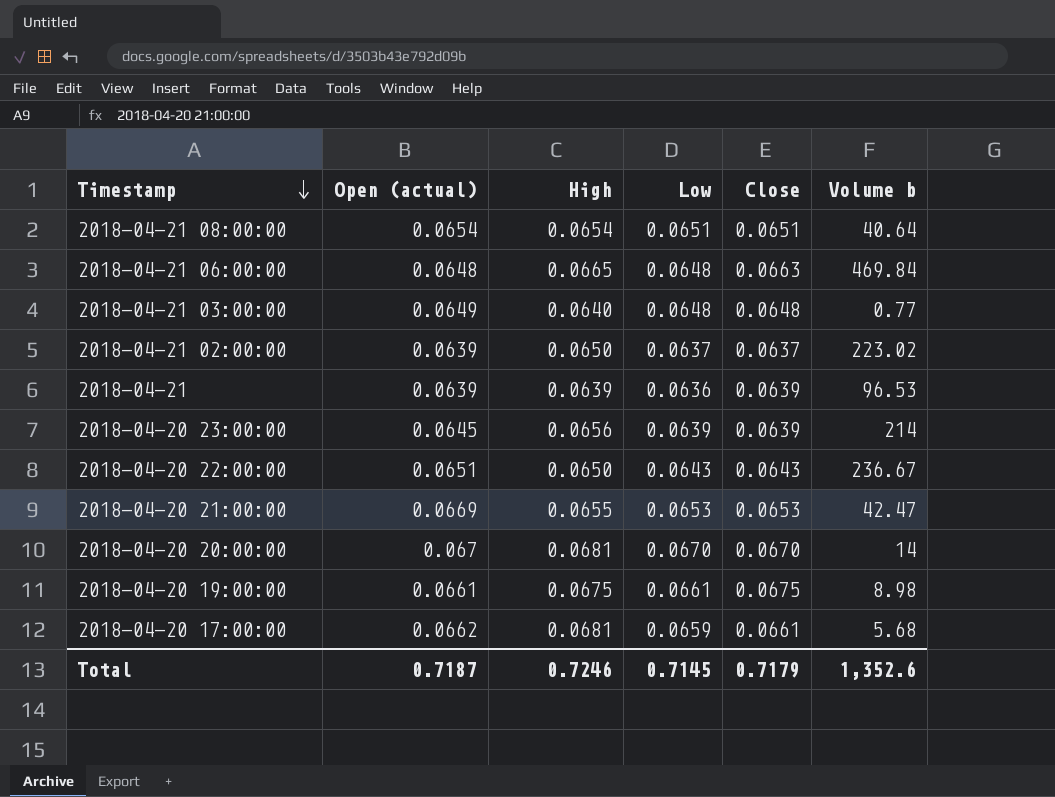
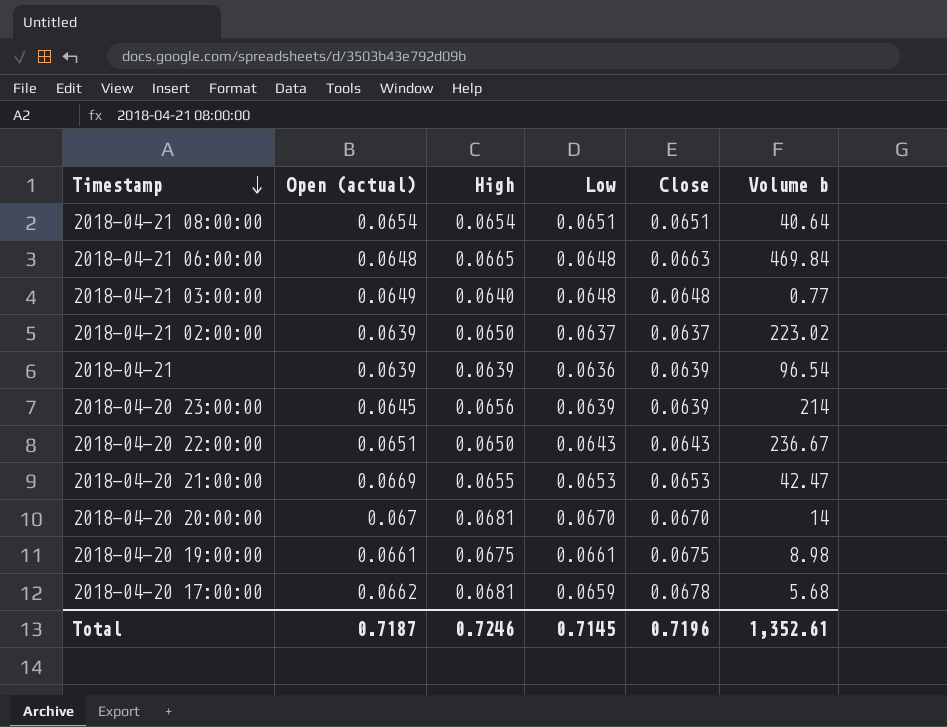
2018-04-21 | Volume b: 96.53 -> 96.54
2018-04-20 17:00:00 | Close: 0.0661 -> 0.0678
Total | Close: 0.7179 -> 0.7196
Total | Volume b: 1,352.6 -> 1,352.61

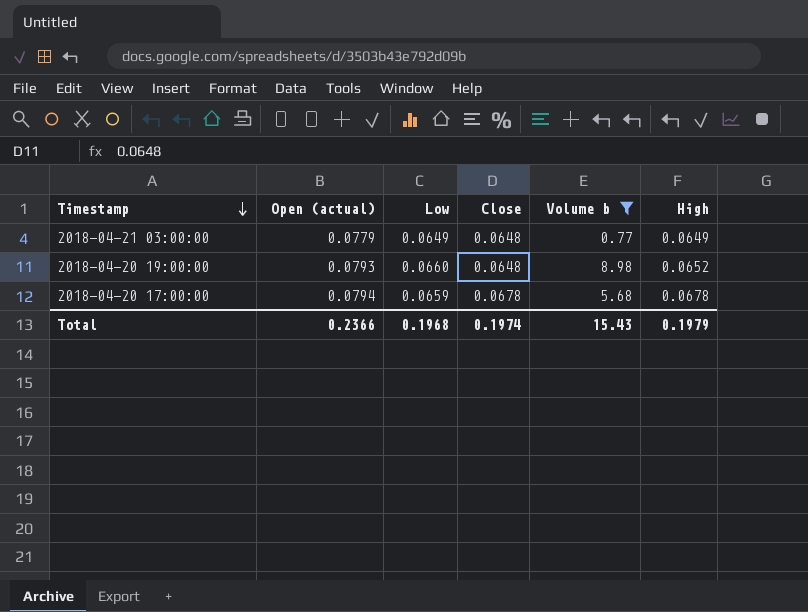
filter: none -> Volume b <= 8.98
column High | position: 3 -> 6
2018-04-21 03:00:00 | Open (actual): 0.0649 -> 0.0779
2018-04-21 03:00:00 | Low: 0.0648 -> 0.0649
2018-04-21 03:00:00 | High: 0.0640 -> 0.0649
2018-04-20 19:00:00 | Open (actual): 0.0661 -> 0.0793
2018-04-20 19:00:00 | Low: 0.0661 -> 0.0660
2018-04-20 19:00:00 | Close: 0.0675 -> 0.0648
2018-04-20 19:00:00 | High: 0.0675 -> 0.0652
2018-04-20 17:00:00 | Open (actual): 0.0662 -> 0.0794
2018-04-20 17:00:00 | High: 0.0681 -> 0.0678
Total | Open (actual): 0.7187 -> 0.2366
Total | Low: 0.7145 -> 0.1968
Total | Close: 0.7196 -> 0.1974
Total | Volume b: 1,352.61 -> 15.43
Total | High: 0.7246 -> 0.1979

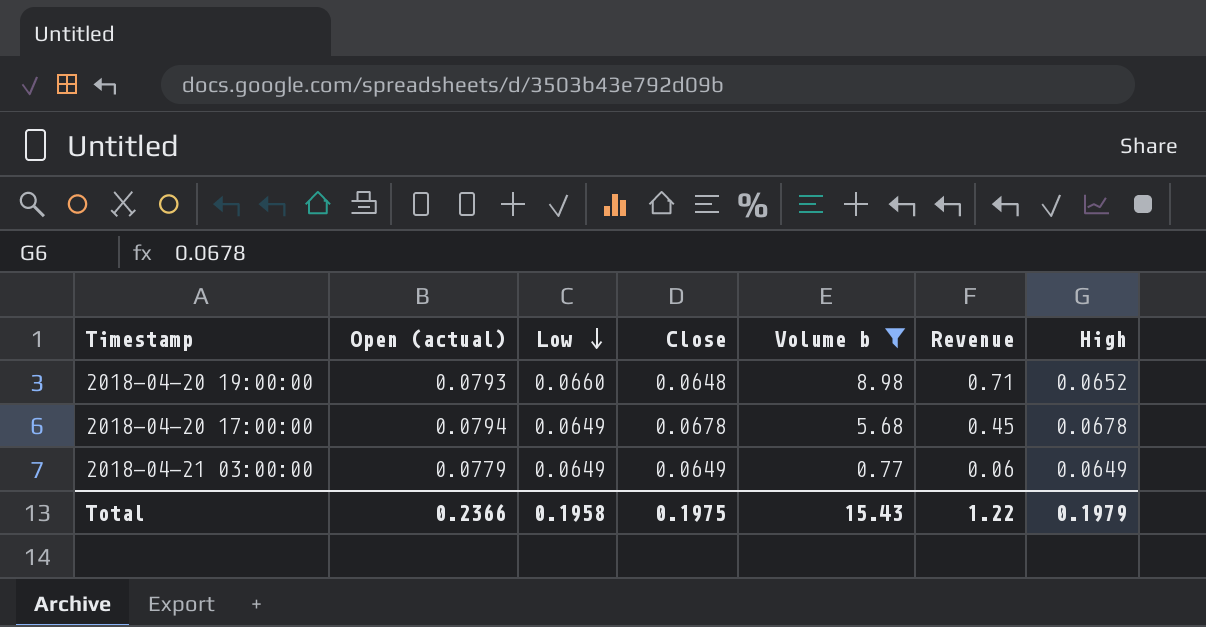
row order: Timestamp descending -> Low descending
column Revenue | formula: none -> [Open (actual)] * [Volume b]
2018-04-20 17:00:00 | Low: 0.0659 -> 0.0649
2018-04-21 03:00:00 | Close: 0.0648 -> 0.0649
Total | Low: 0.1968 -> 0.1958
Total | Close: 0.1974 -> 0.1975

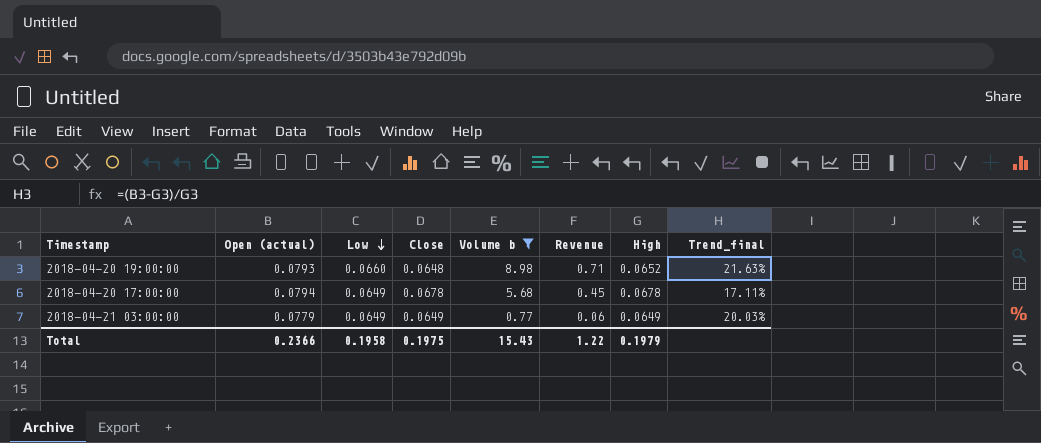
column Trend_final | formula: none -> ([Open (actual)] - [High]) / [High]

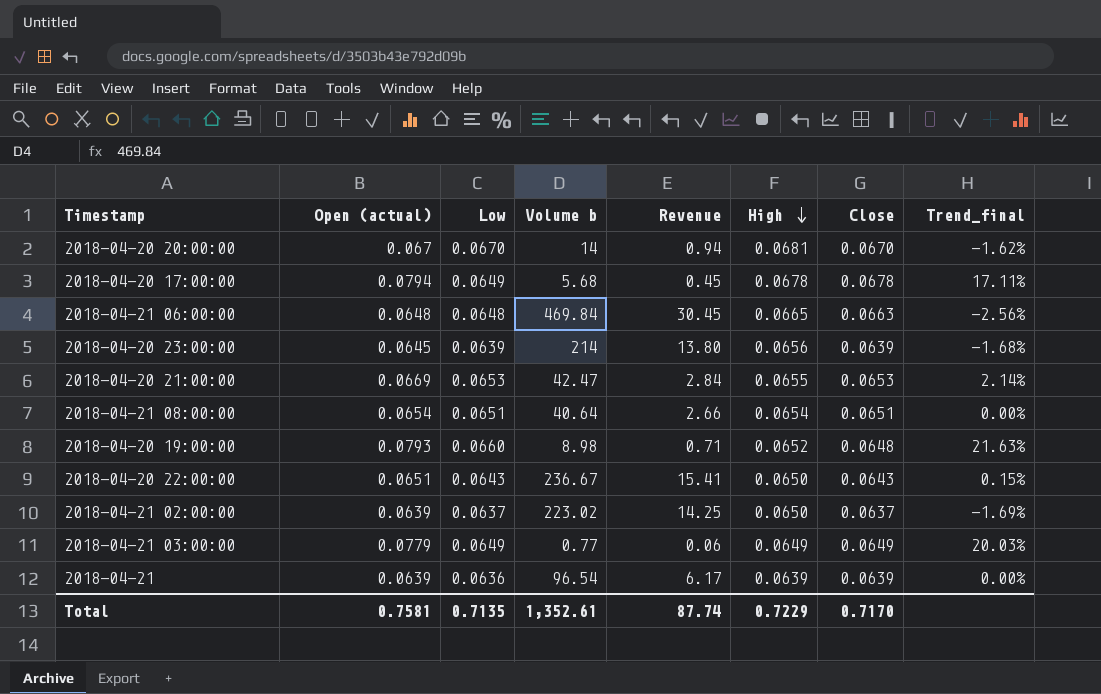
filter: Volume b <= 8.98 -> none
row order: Low descending -> High descending
column Close | position: 4 -> 7
Total | Open (actual): 0.2366 -> 0.7581
Total | Low: 0.1958 -> 0.7135
Total | Volume b: 15.43 -> 1,352.61
Total | Revenue: 1.22 -> 87.74
Total | High: 0.1979 -> 0.7229
Total | Close: 0.1975 -> 0.7170

